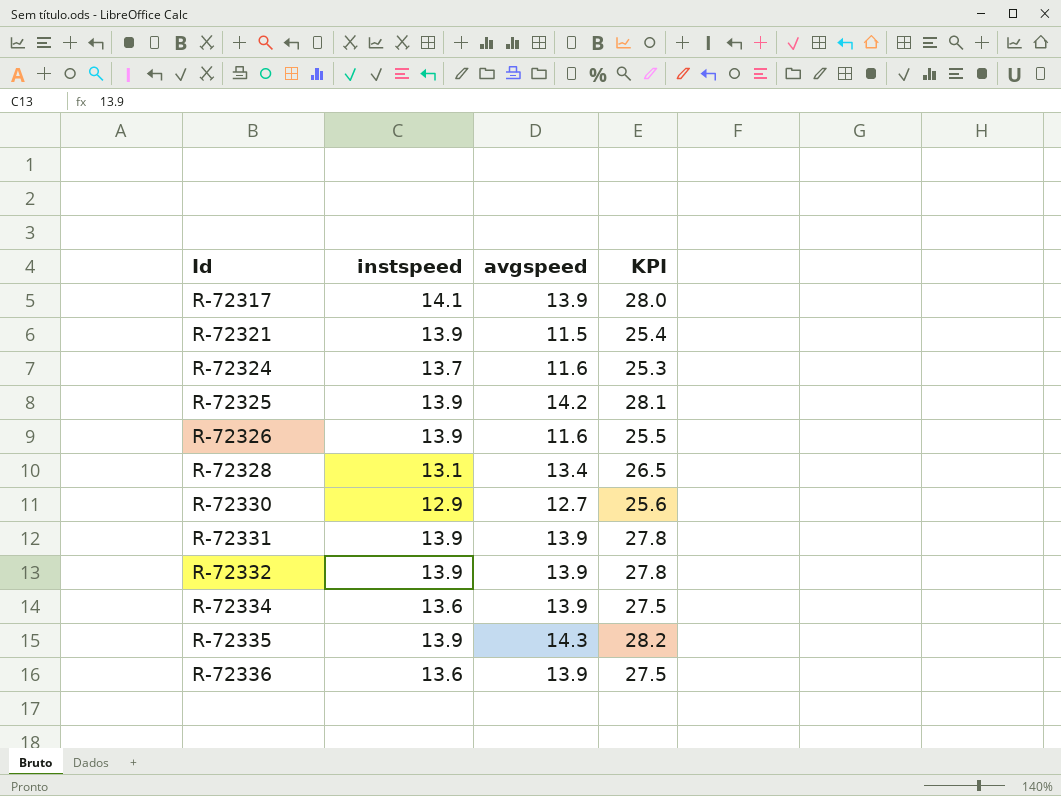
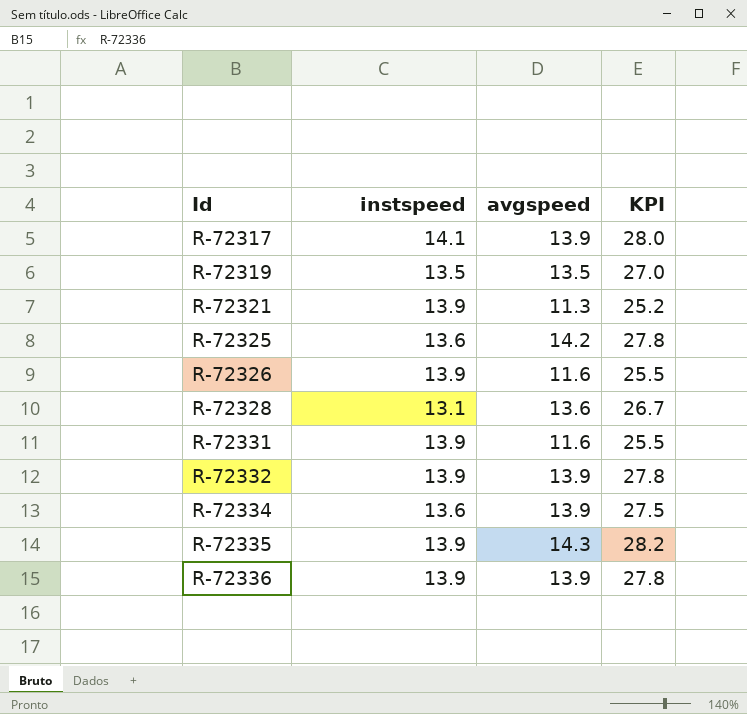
row R-72324: 13.7 | 11.6 | 25.3 -> none
row R-72330: 12.9 | 12.7 | 25.6 -> none
row R-72319: none -> 13.5 | 13.5 | 27.0
R-72321 | avgspeed: 11.5 -> 11.3
R-72321 | KPI: 25.4 -> 25.2
R-72325 | instspeed: 13.9 -> 13.6
R-72325 | KPI: 28.1 -> 27.8
R-72328 | avgspeed: 13.4 -> 13.6
R-72328 | KPI: 26.5 -> 26.7
R-72331 | avgspeed: 13.9 -> 11.6
R-72331 | KPI: 27.8 -> 25.5
R-72336 | instspeed: 13.6 -> 13.9
R-72336 | KPI: 27.5 -> 27.8

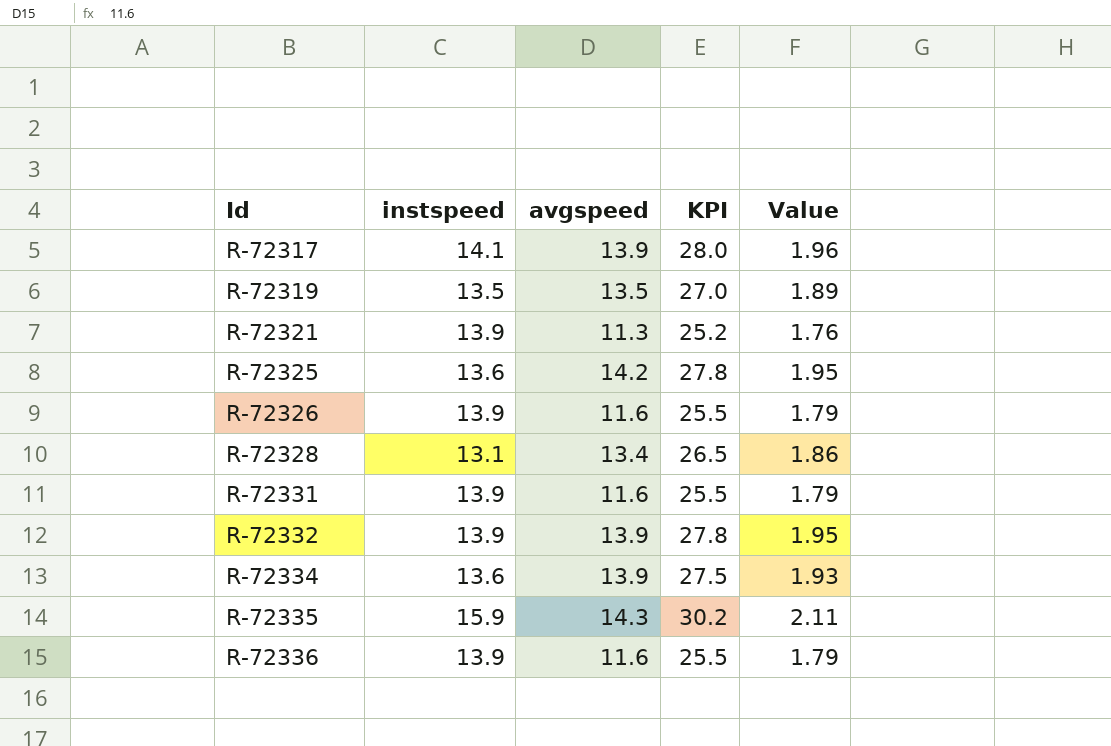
column Value | formula: none -> [KPI] * 0.07
R-72328 | avgspeed: 13.6 -> 13.4
R-72328 | KPI: 26.7 -> 26.5
R-72335 | instspeed: 13.9 -> 15.9
R-72335 | KPI: 28.2 -> 30.2
R-72336 | avgspeed: 13.9 -> 11.6
R-72336 | KPI: 27.8 -> 25.5

